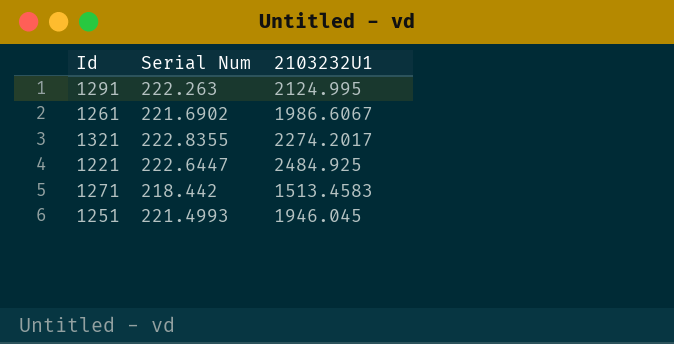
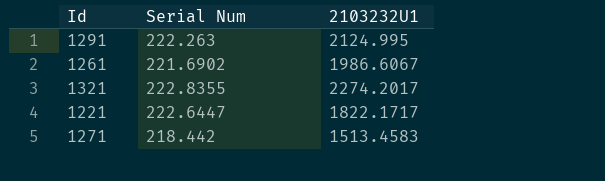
row 1251: 221.4993 | 1946.045 -> none
1221 | 2103232U1: 2484.925 -> 1822.1717

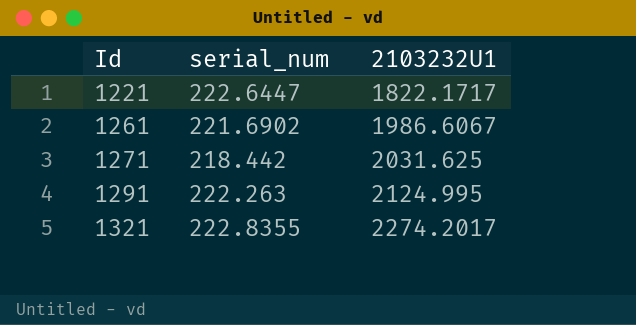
row order: none -> Id ascending
column name: Serial Num -> serial_num
1271 | 2103232U1: 1513.4583 -> 2031.625

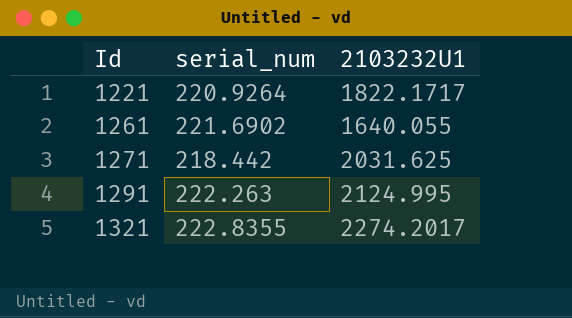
1221 | serial_num: 222.6447 -> 220.9264
1261 | 2103232U1: 1986.6067 -> 1640.055

